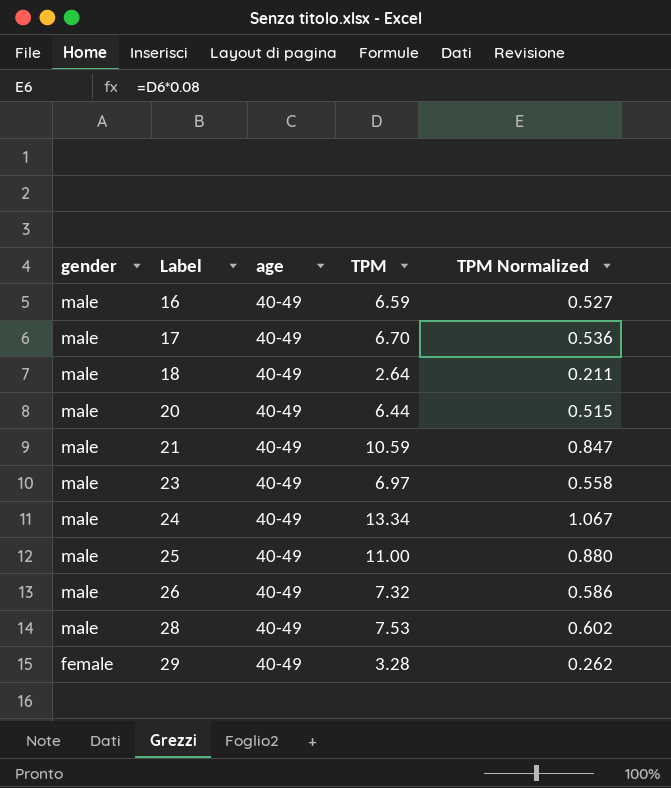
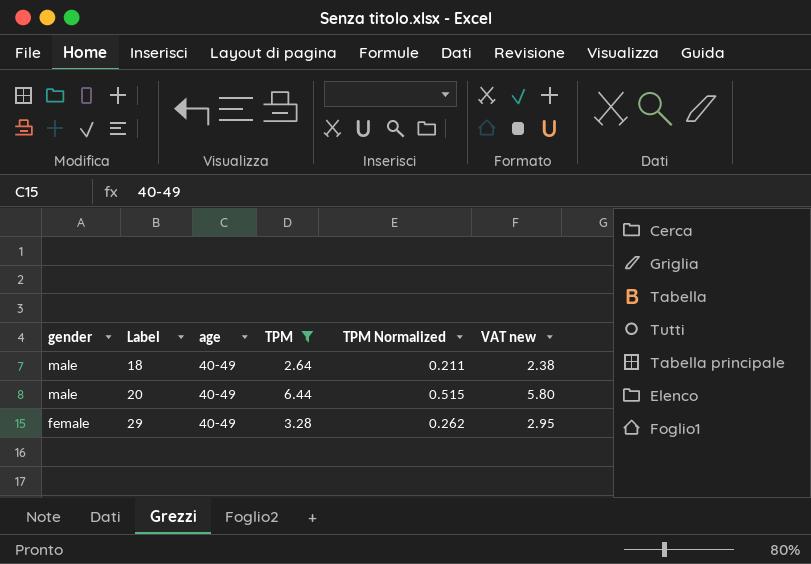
filter: none -> TPM <= 6.44
column VAT new | formula: none -> [TPM] * 0.9

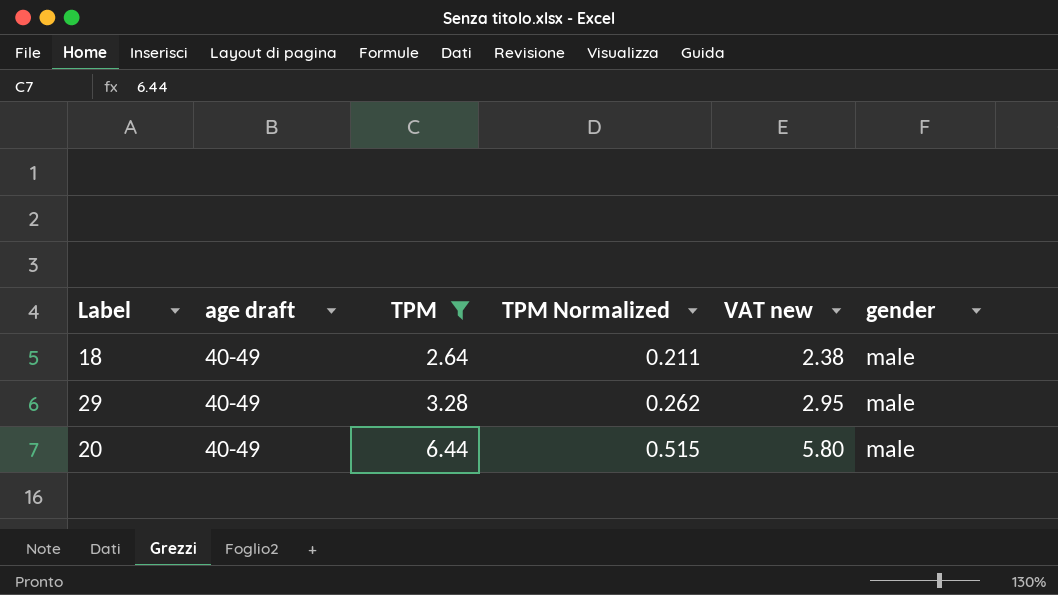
row order: gender descending -> TPM ascending
column name: age -> age draft
column gender | position: 1 -> 6
29 | gender: female -> male

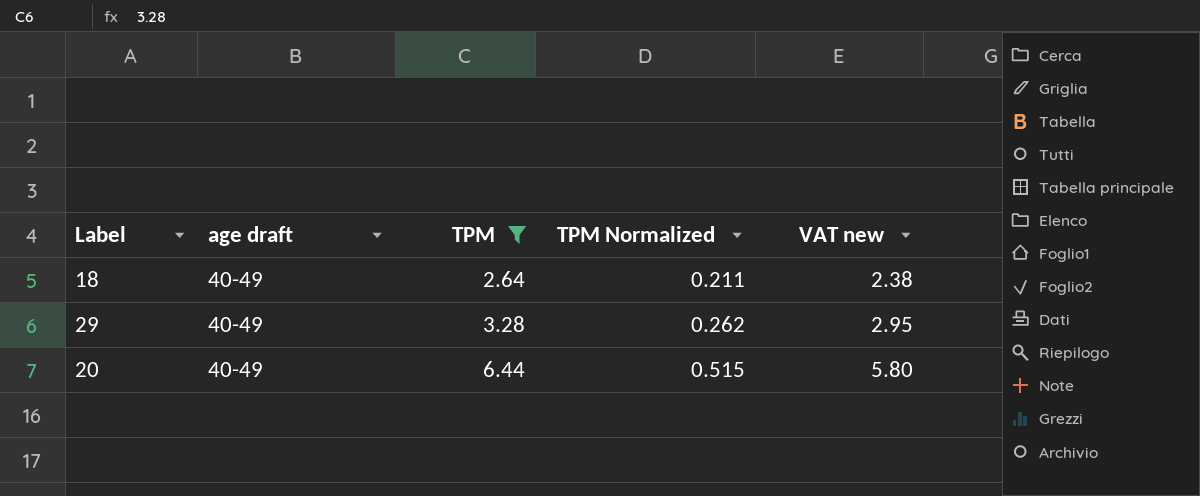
column gender | position: 6 -> none

